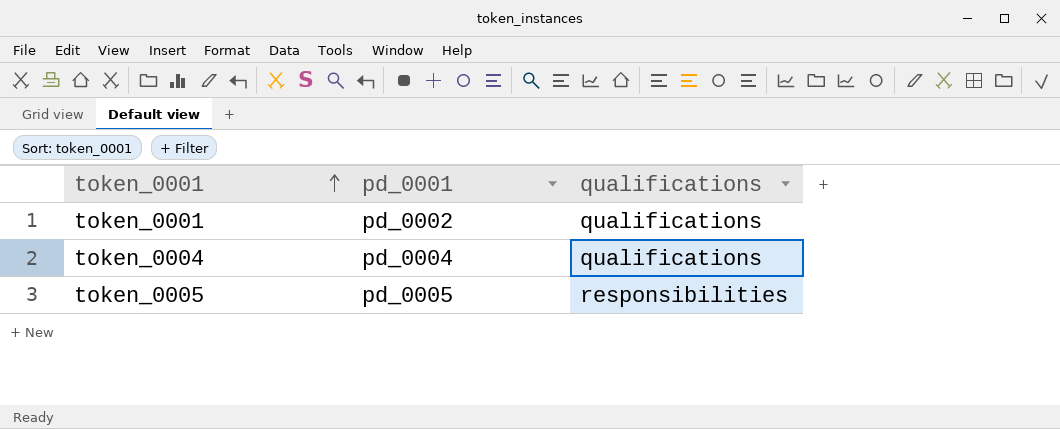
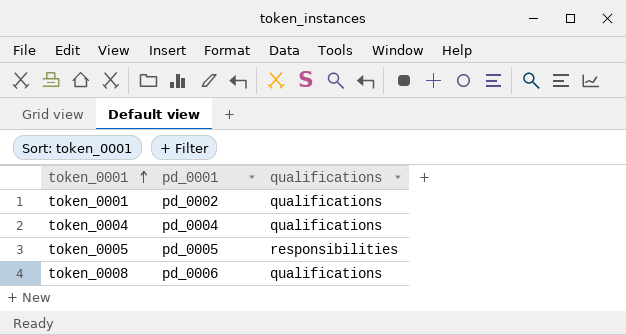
row token_0008: none -> pd_0006 | qualifications

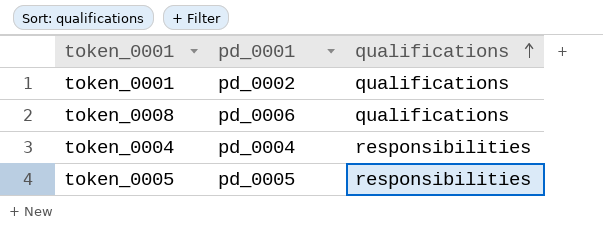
row order: token_0001 ascending -> qualifications ascending
token_0004 | qualifications: qualifications -> responsibilities

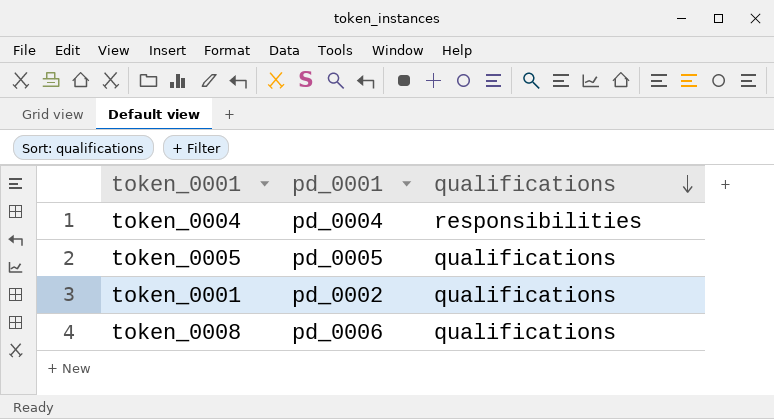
row order: qualifications ascending -> qualifications descending
token_0005 | qualifications: responsibilities -> qualifications

